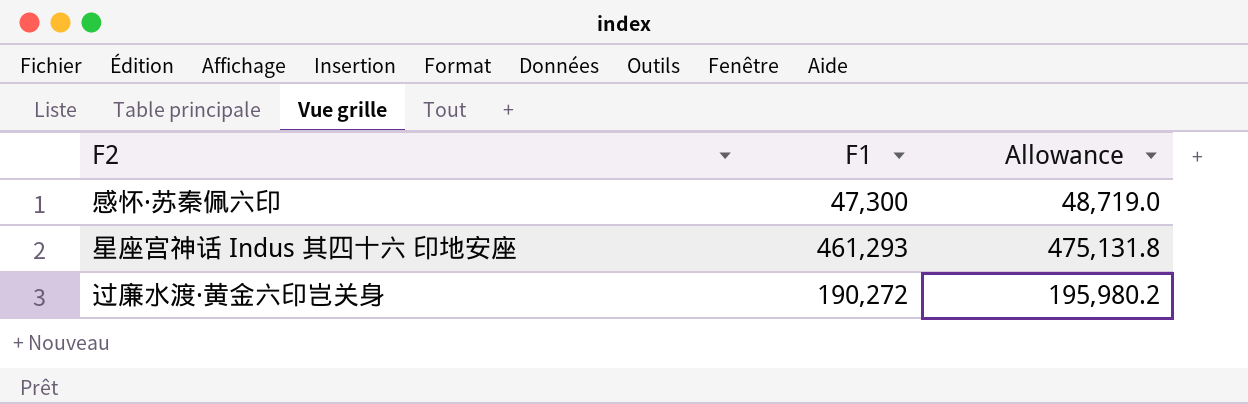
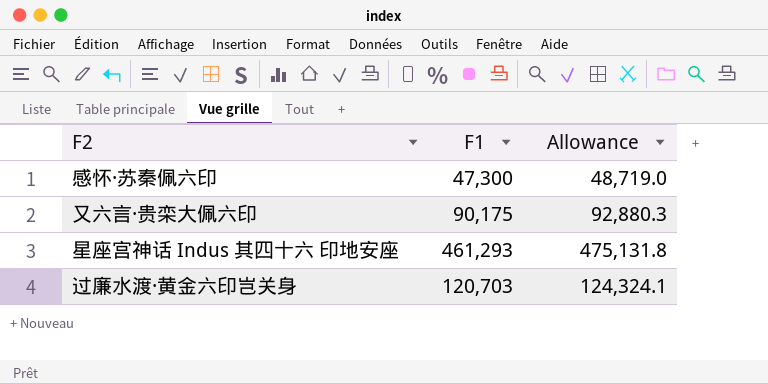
row 又六言·贵栾大佩六印: none -> 90,175 | 92,880.3
过廉水渡·黄金六印岂关身 | F1: 190,272 -> 120,703
过廉水渡·黄金六印岂关身 | Allowance: 195,980.2 -> 124,324.1

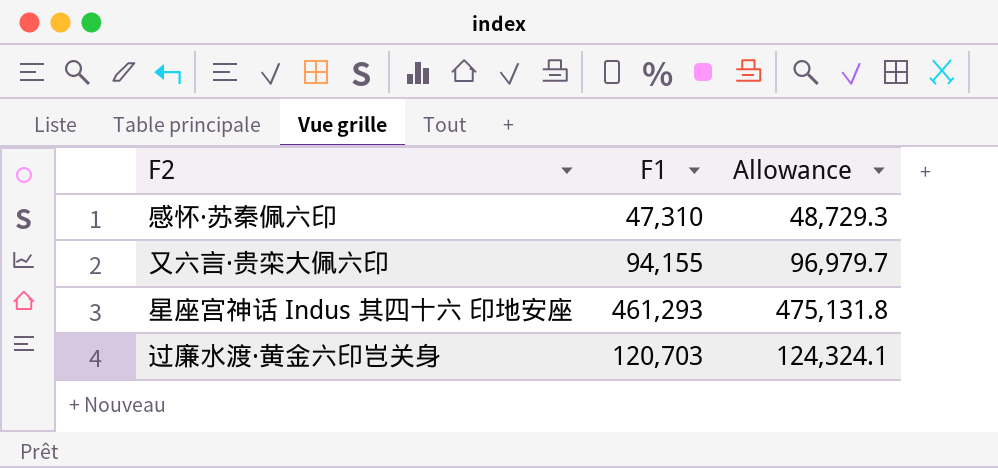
感怀·苏秦佩六印 | F1: 47,300 -> 47,310
感怀·苏秦佩六印 | Allowance: 48,719.0 -> 48,729.3
又六言·贵栾大佩六印 | F1: 90,175 -> 94,155
又六言·贵栾大佩六印 | Allowance: 92,880.3 -> 96,979.7

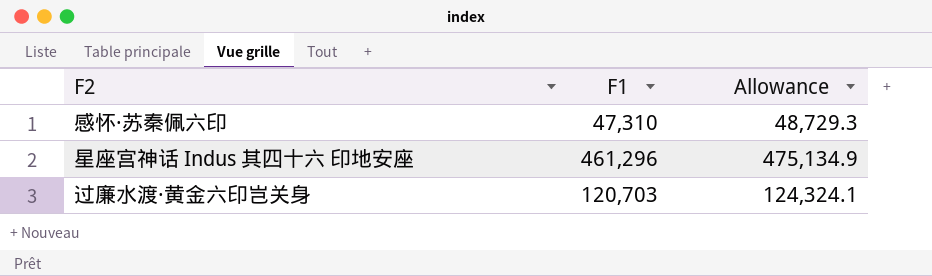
row 又六言·贵栾大佩六印: 94,155 | 96,979.7 -> none
星座宫神话 Indus 其四十六 印地安座 | F1: 461,293 -> 461,296
星座宫神话 Indus 其四十六 印地安座 | Allowance: 475,131.8 -> 475,134.9

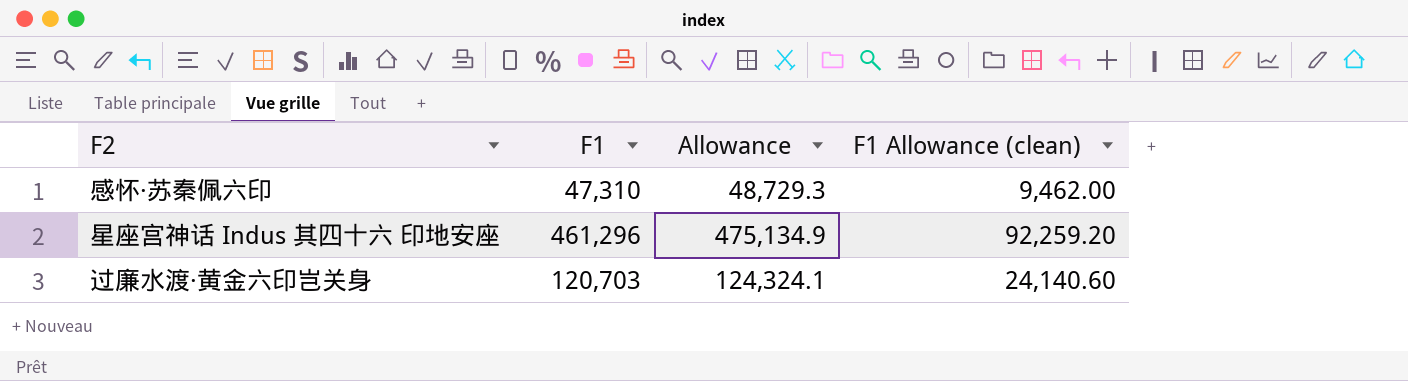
column F1 Allowance (clean) | formula: none -> [F1] * 0.2

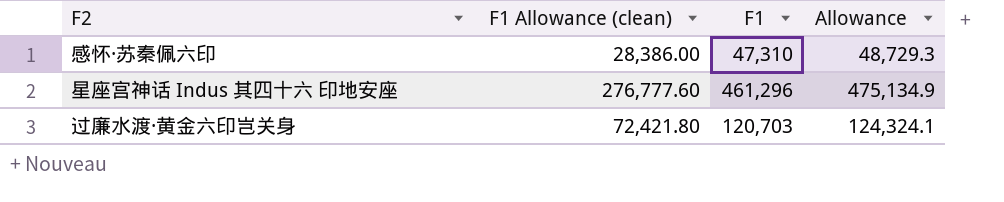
column F1 Allowance (clean) | formula: [F1] * 0.2 -> [F1] * 0.6
column F1 Allowance (clean) | position: 4 -> 2

